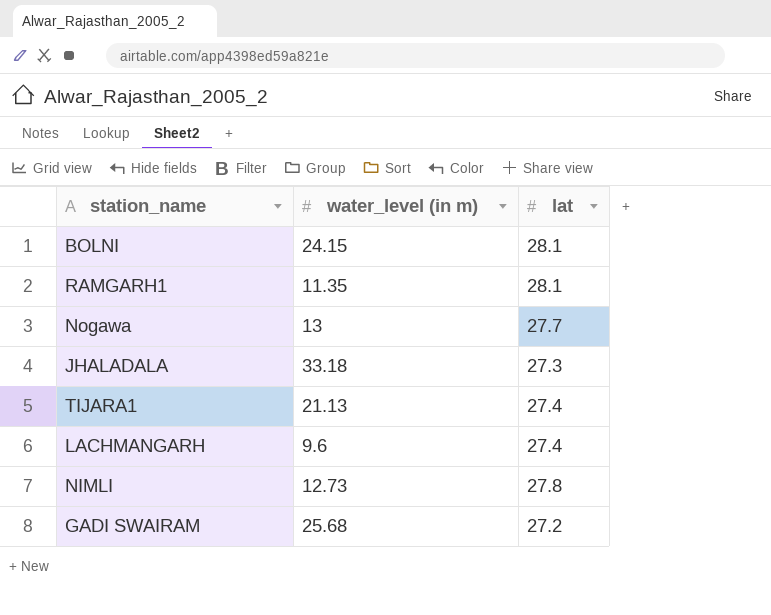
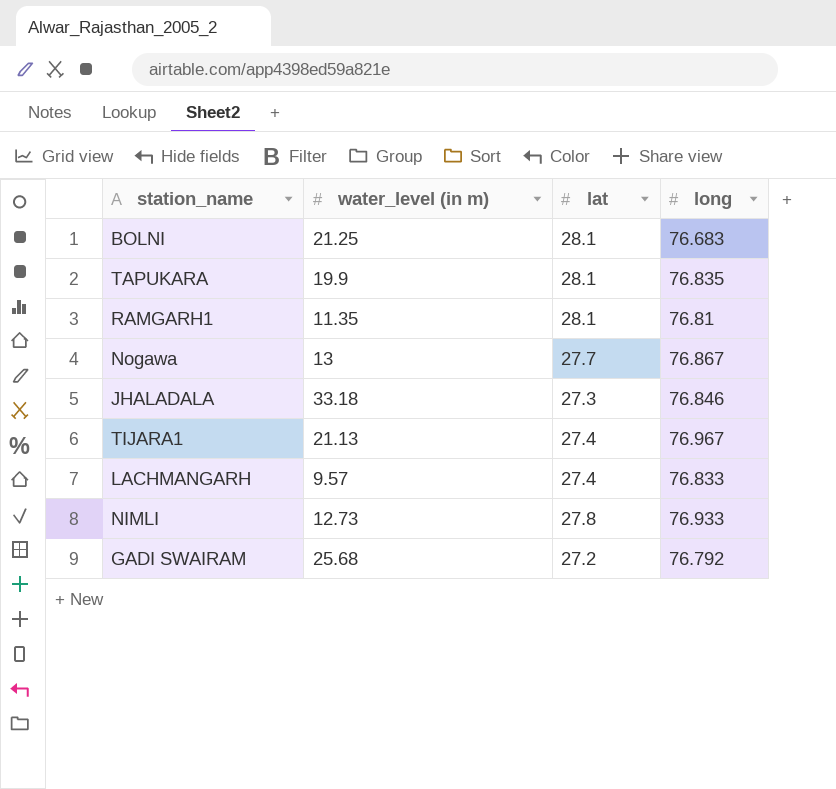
column long | position: none -> 4
BOLNI | water_level (in m): 24.15 -> 21.25
row TAPUKARA: none -> 19.9 | 28.1 | 76.835
LACHMANGARH | water_level (in m): 9.6 -> 9.57

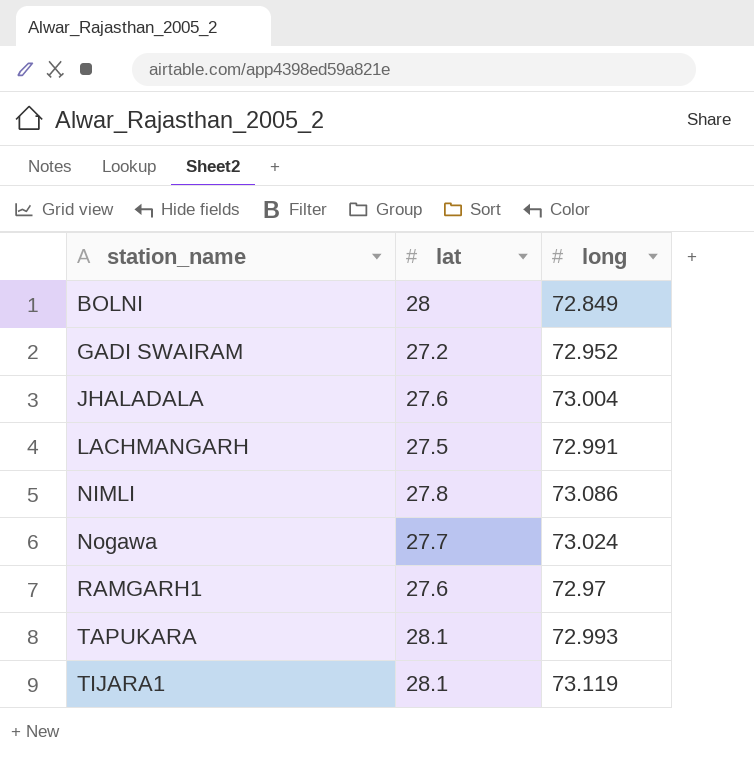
row order: none -> station_name ascending
column water_level (in m) | position: 2 -> none
BOLNI | lat: 28.1 -> 28
BOLNI | long: 76.683 -> 72.849
GADI SWAIRAM | long: 76.792 -> 72.952
JHALADALA | lat: 27.3 -> 27.6
JHALADALA | long: 76.846 -> 73.004
LACHMANGARH | lat: 27.4 -> 27.5
LACHMANGARH | long: 76.833 -> 72.991
NIMLI | long: 76.933 -> 73.086
Nogawa | long: 76.867 -> 73.024
RAMGARH1 | lat: 28.1 -> 27.6
RAMGARH1 | long: 76.81 -> 72.97
TAPUKARA | long: 76.835 -> 72.993
TIJARA1 | lat: 27.4 -> 28.1
TIJARA1 | long: 76.967 -> 73.119

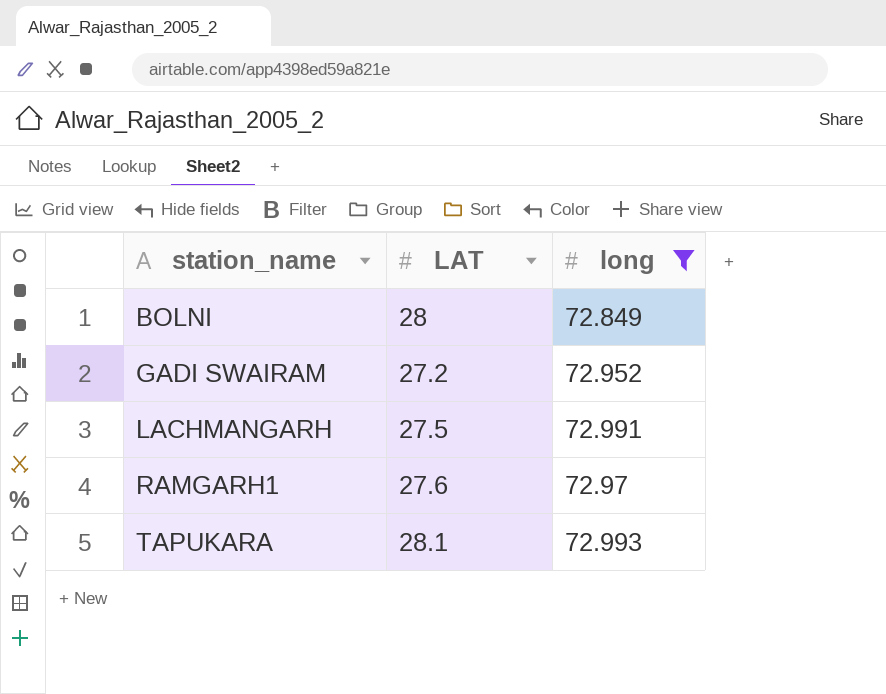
filter: none -> long <= 72.993
column name: lat -> LAT

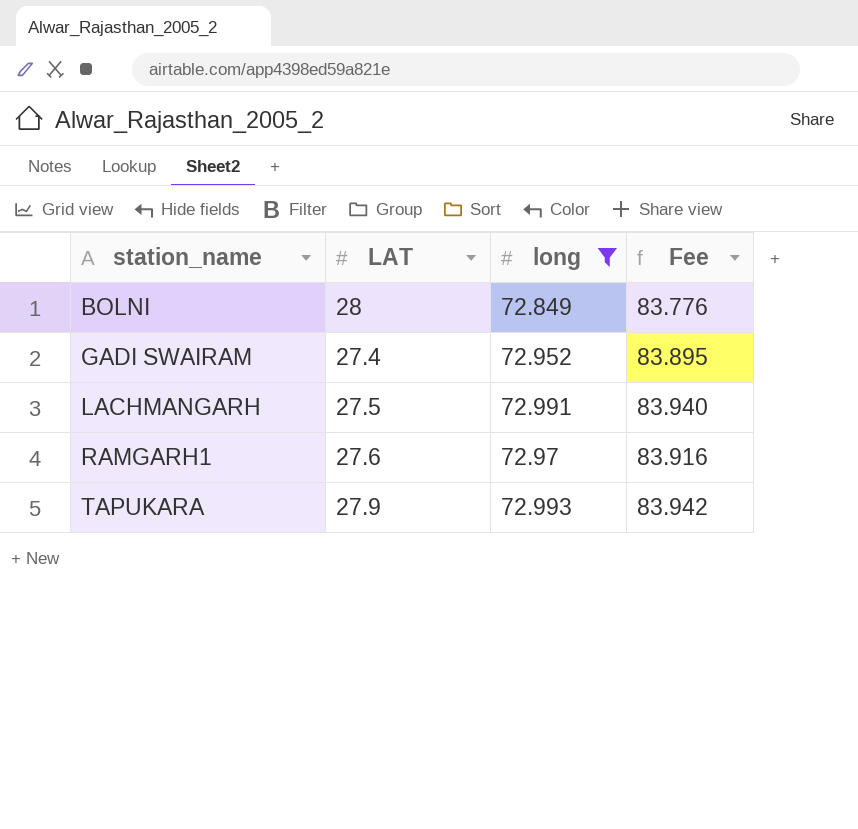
column Fee | formula: none -> [long] * 1.15
GADI SWAIRAM | LAT: 27.2 -> 27.4
TAPUKARA | LAT: 28.1 -> 27.9

